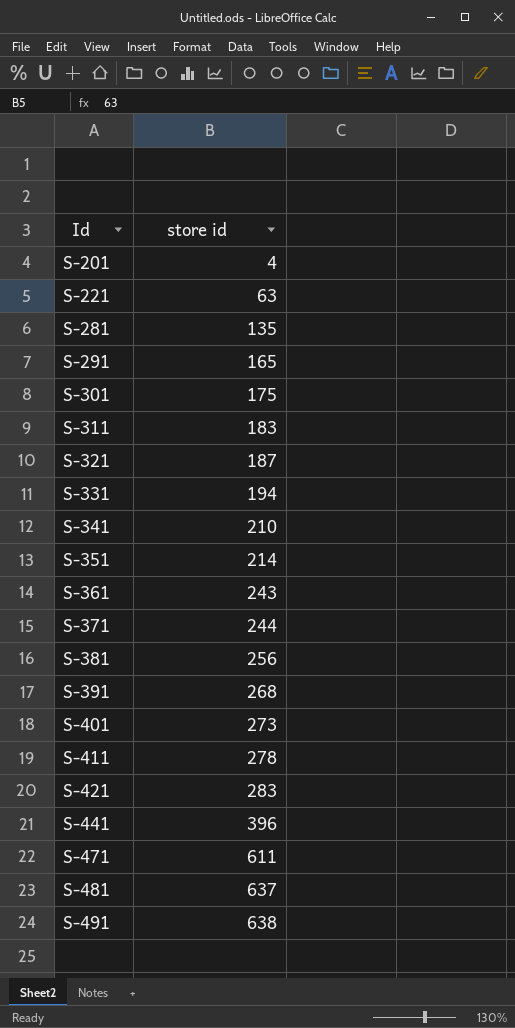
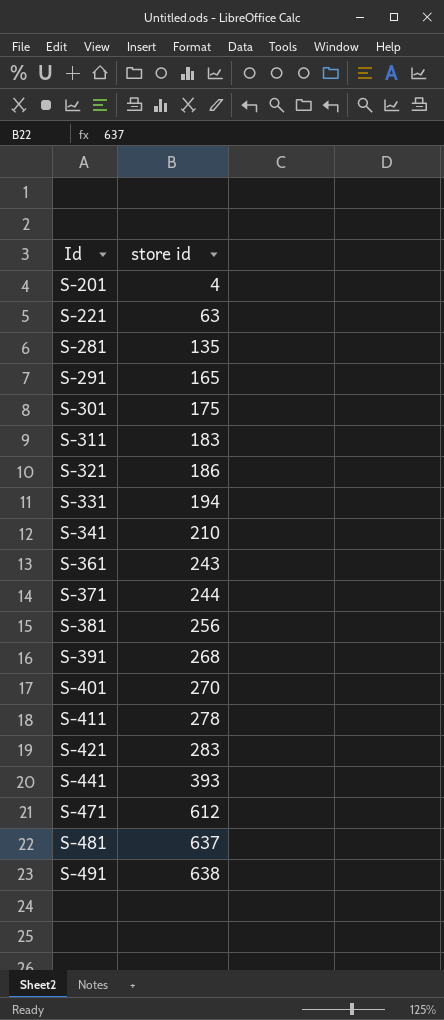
row S-351: 214 -> none
S-321 | store id: 187 -> 186
S-401 | store id: 273 -> 270
S-441 | store id: 396 -> 393
S-471 | store id: 611 -> 612

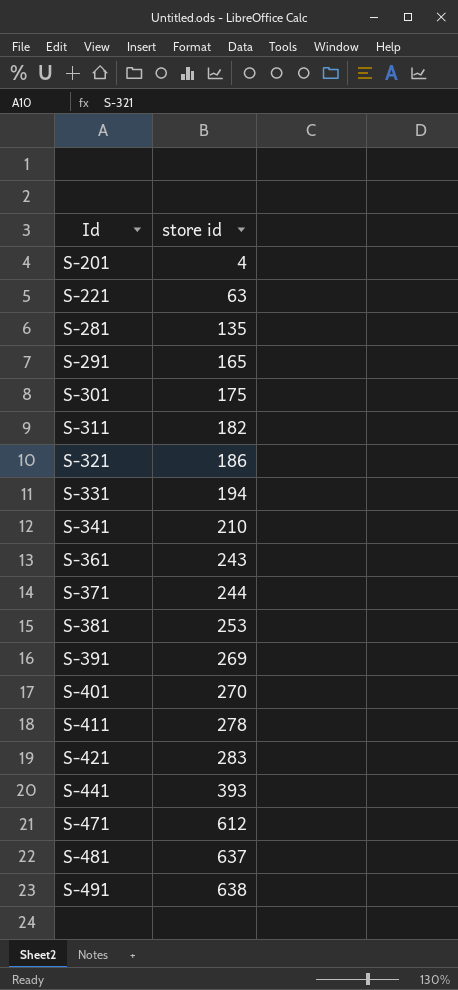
S-311 | store id: 183 -> 182
S-381 | store id: 256 -> 253
S-391 | store id: 268 -> 269

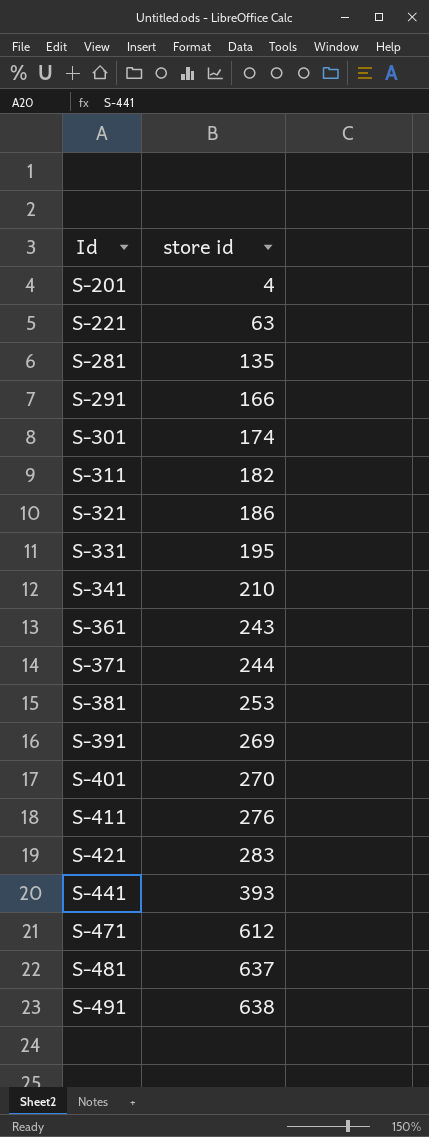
S-291 | store id: 165 -> 166
S-301 | store id: 175 -> 174
S-331 | store id: 194 -> 195
S-411 | store id: 278 -> 276

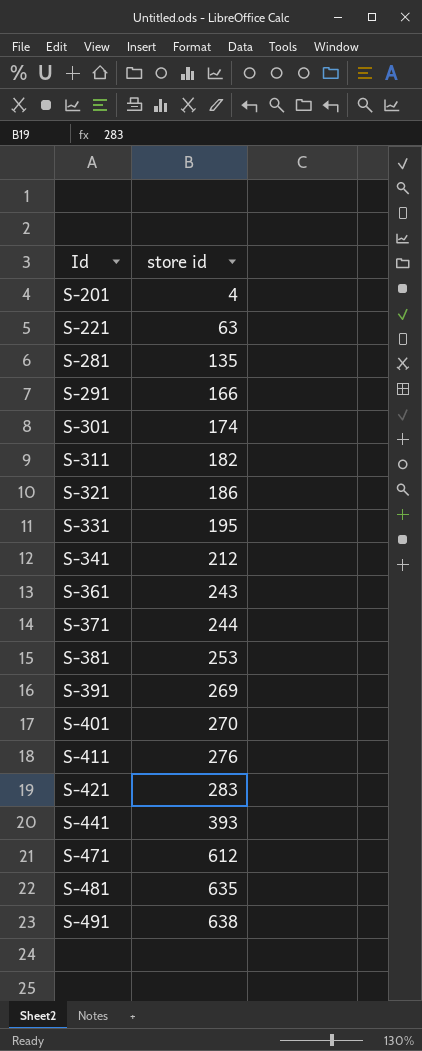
S-341 | store id: 210 -> 212
S-481 | store id: 637 -> 635

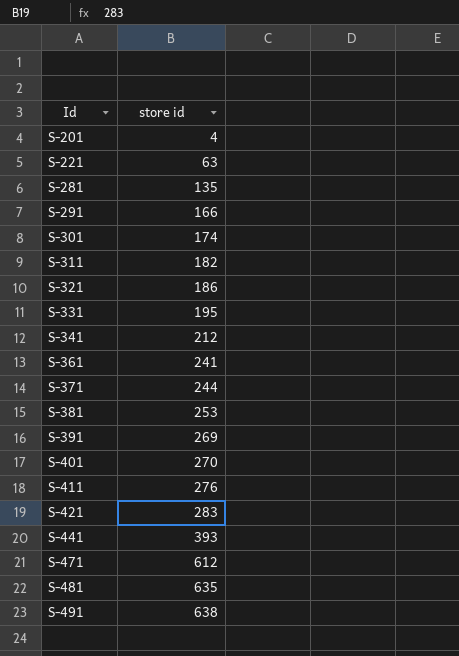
S-361 | store id: 243 -> 241

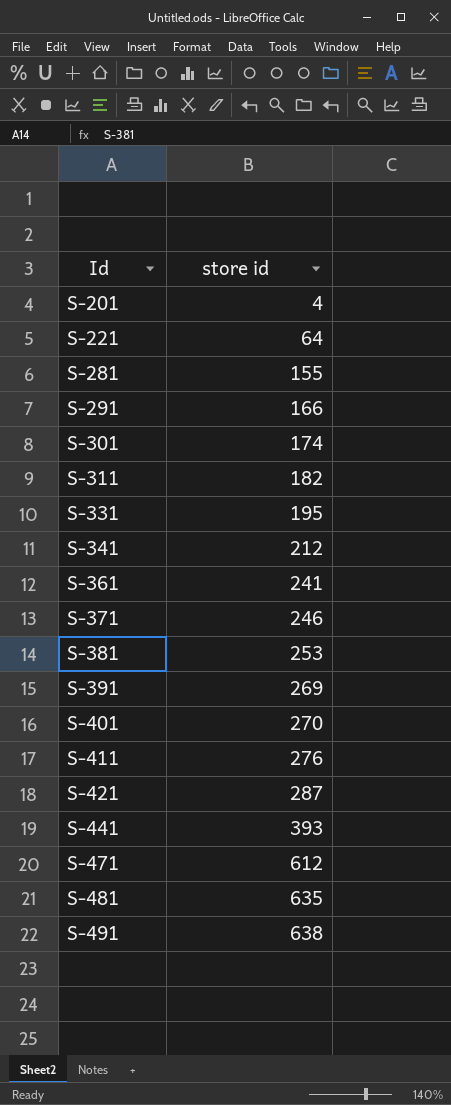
row S-321: 186 -> none
S-221 | store id: 63 -> 64
S-281 | store id: 135 -> 155
S-371 | store id: 244 -> 246
S-421 | store id: 283 -> 287

